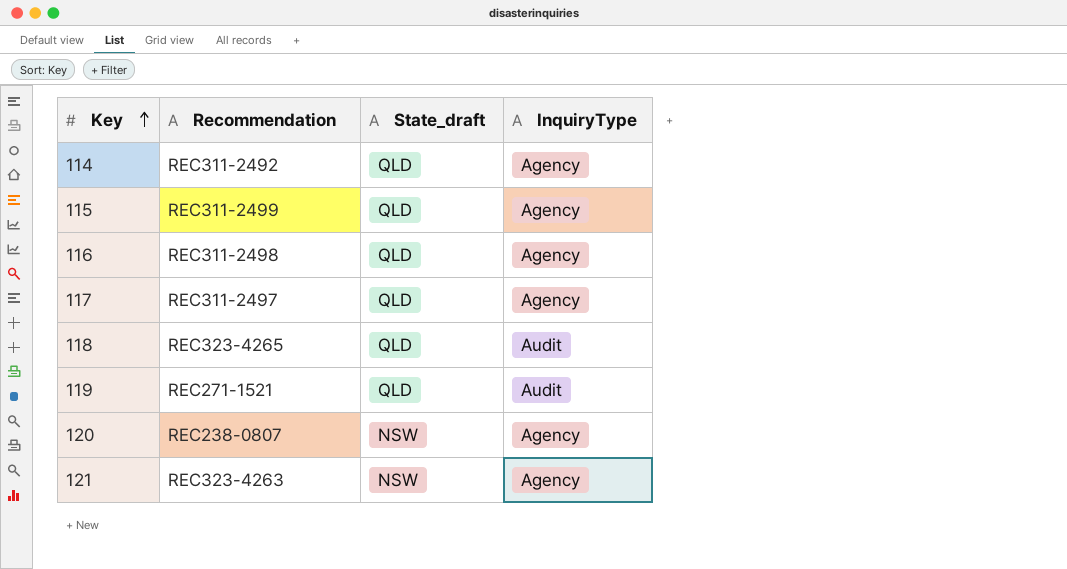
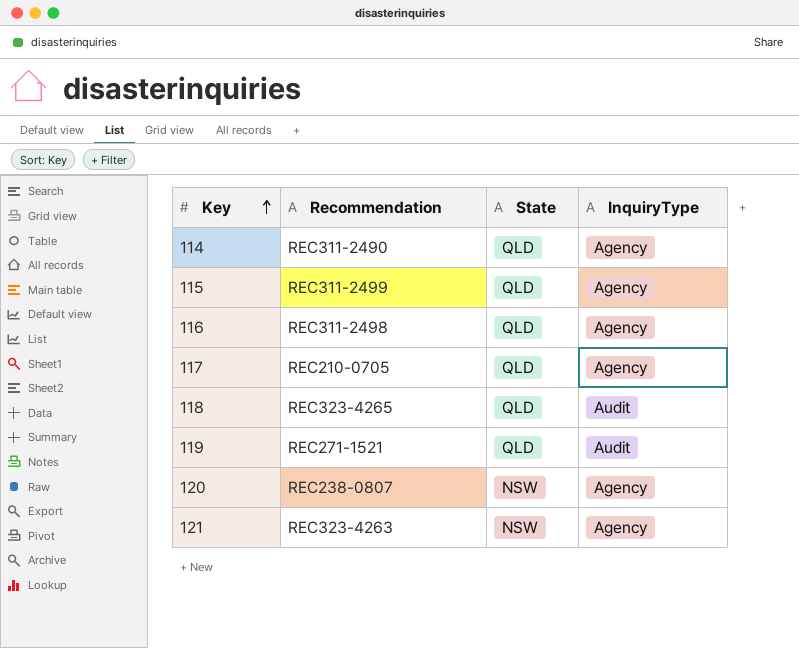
column name: State_draft -> State
114 | Recommendation: REC311-2492 -> REC311-2490
117 | Recommendation: REC311-2497 -> REC210-0705

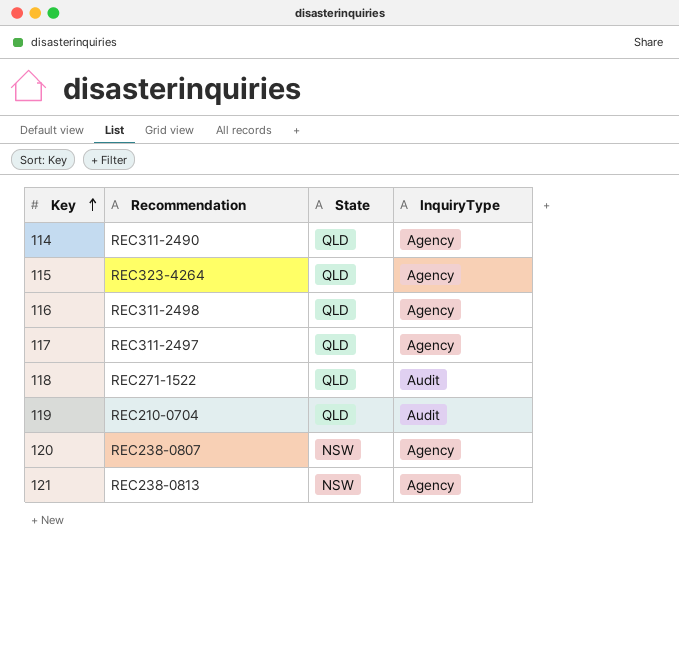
115 | Recommendation: REC311-2499 -> REC323-4264
117 | Recommendation: REC210-0705 -> REC311-2497
118 | Recommendation: REC323-4265 -> REC271-1522
119 | Recommendation: REC271-1521 -> REC210-0704
121 | Recommendation: REC323-4263 -> REC238-0813

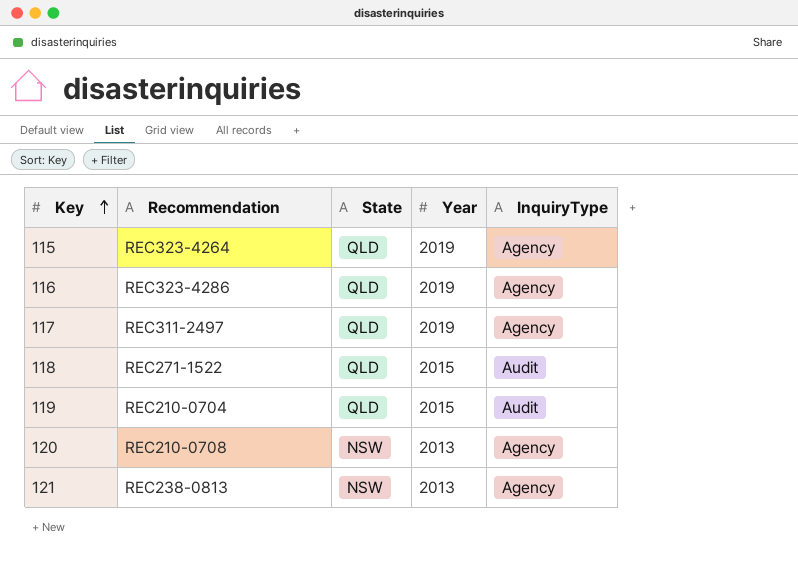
column Year | position: none -> 4
row 114: REC311-2490 | QLD | Agency -> none
116 | Recommendation: REC311-2498 -> REC323-4286
120 | Recommendation: REC238-0807 -> REC210-0708

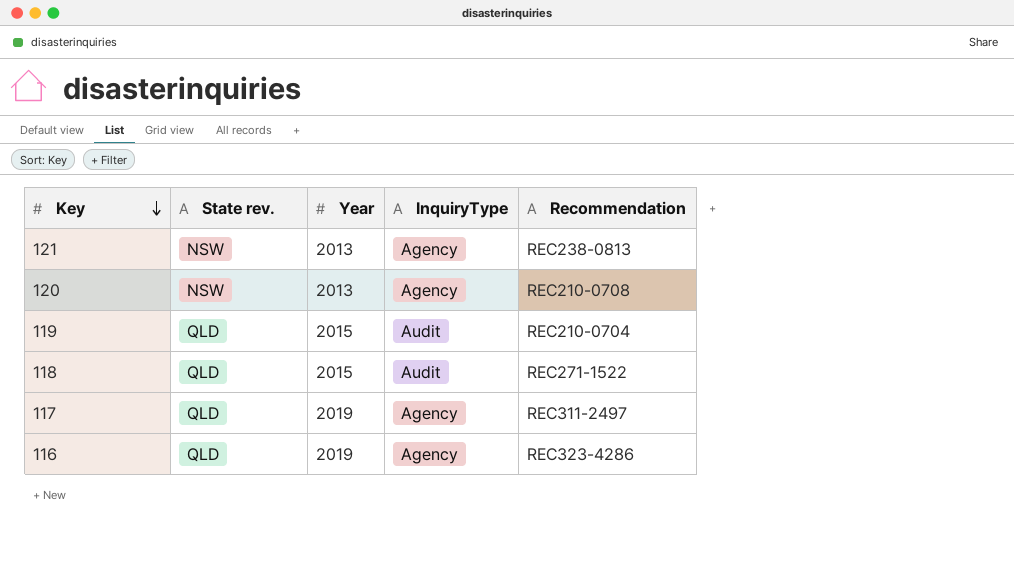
row order: Key ascending -> Key descending
column name: State -> State rev.
column Recommendation | position: 2 -> 5
row 115: REC323-4264 | QLD | 2019 | Agency -> none

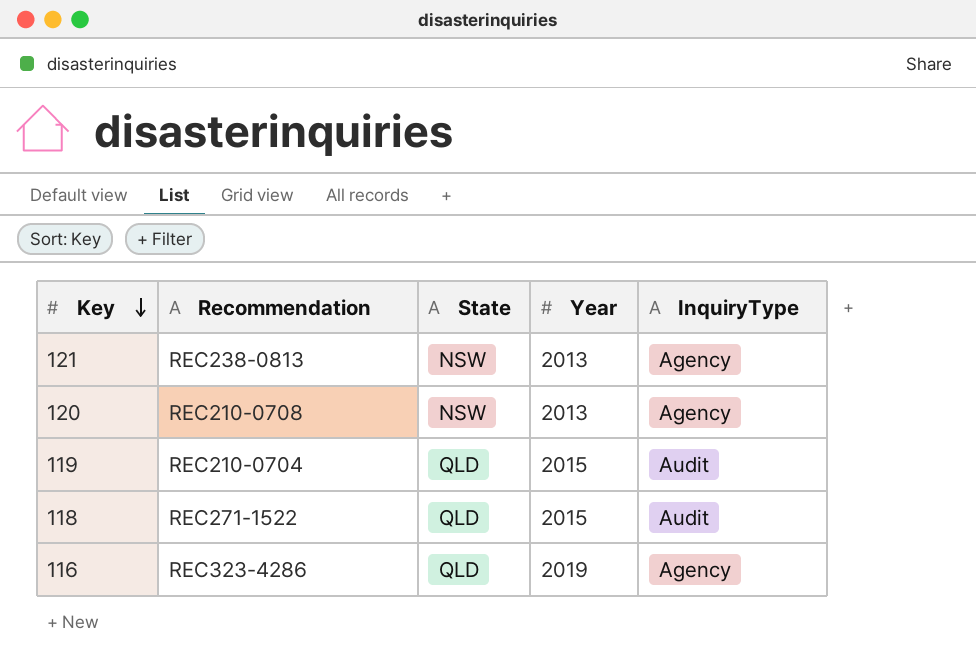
column Recommendation | position: 5 -> 2
column name: State rev. -> State
row 117: QLD | 2019 | Agency | REC311-2497 -> none

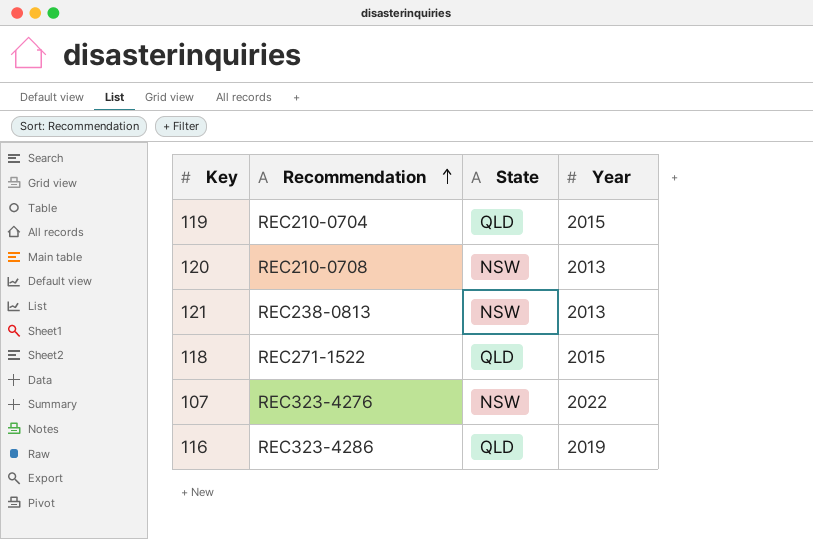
row order: Key descending -> Recommendation ascending
column InquiryType | position: 5 -> none
row 107: none -> REC323-4276 | NSW | 2022

